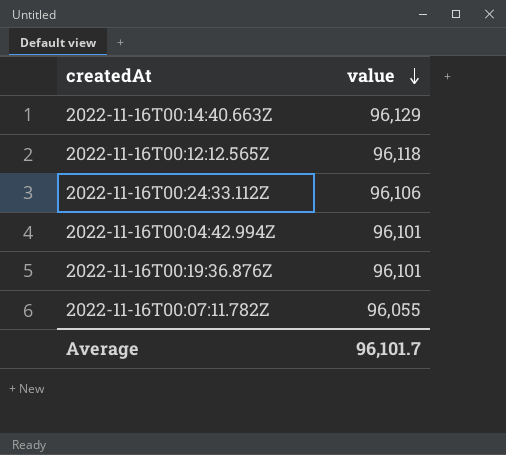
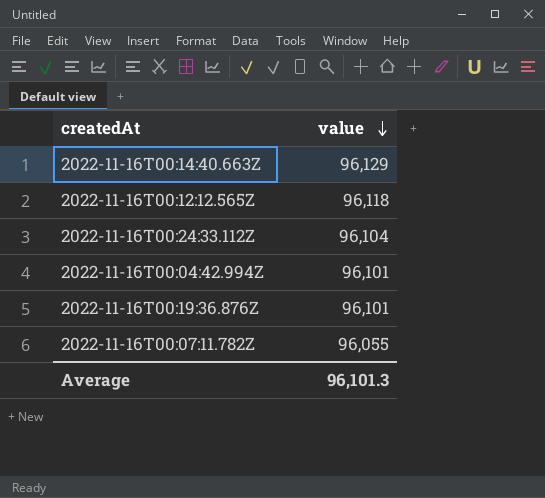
2022-11-16T00:24:33.112Z | value: 96,106 -> 96,104
Average | value: 96,101.7 -> 96,101.3

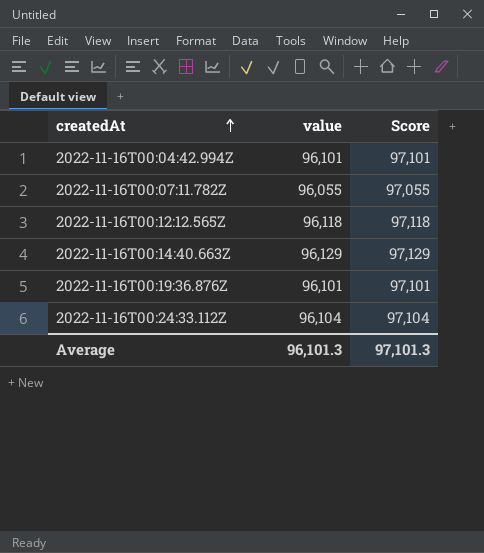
row order: value descending -> createdAt ascending
column Score | formula: none -> [value] + 1000

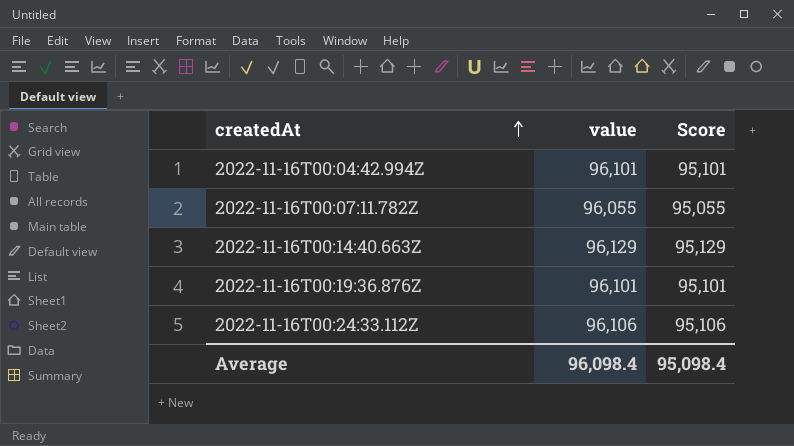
column Score | formula: [value] + 1000 -> [value] - 1000
row 2022-11-16T00:12:12.565Z: 96,118 | 97,118 -> none
2022-11-16T00:24:33.112Z | value: 96,104 -> 96,106
Average | value: 96,101.3 -> 96,098.4
Average | Score: 97,101.3 -> 95,098.4

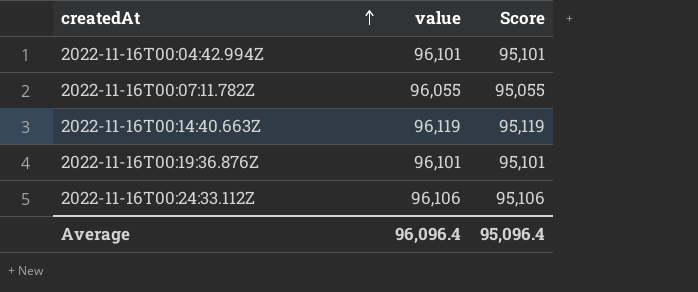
2022-11-16T00:14:40.663Z | value: 96,129 -> 96,119
2022-11-16T00:14:40.663Z | Score: 95,129 -> 95,119
Average | value: 96,098.4 -> 96,096.4
Average | Score: 95,098.4 -> 95,096.4

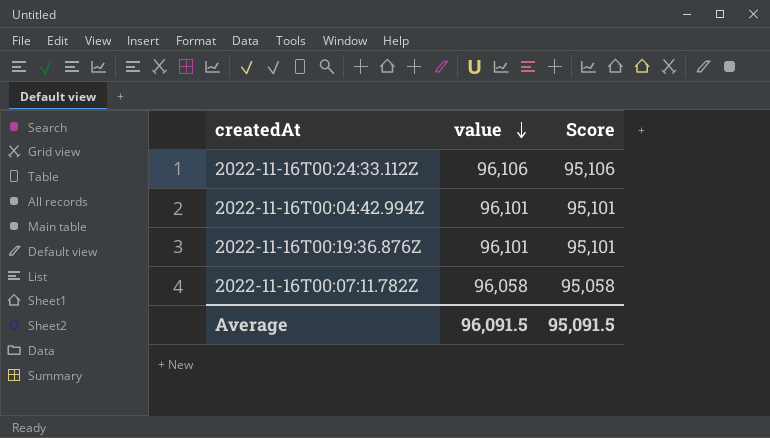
row order: createdAt ascending -> value descending
row 2022-11-16T00:14:40.663Z: 96,119 | 95,119 -> none
2022-11-16T00:07:11.782Z | value: 96,055 -> 96,058
2022-11-16T00:07:11.782Z | Score: 95,055 -> 95,058
Average | value: 96,096.4 -> 96,091.5
Average | Score: 95,096.4 -> 95,091.5

